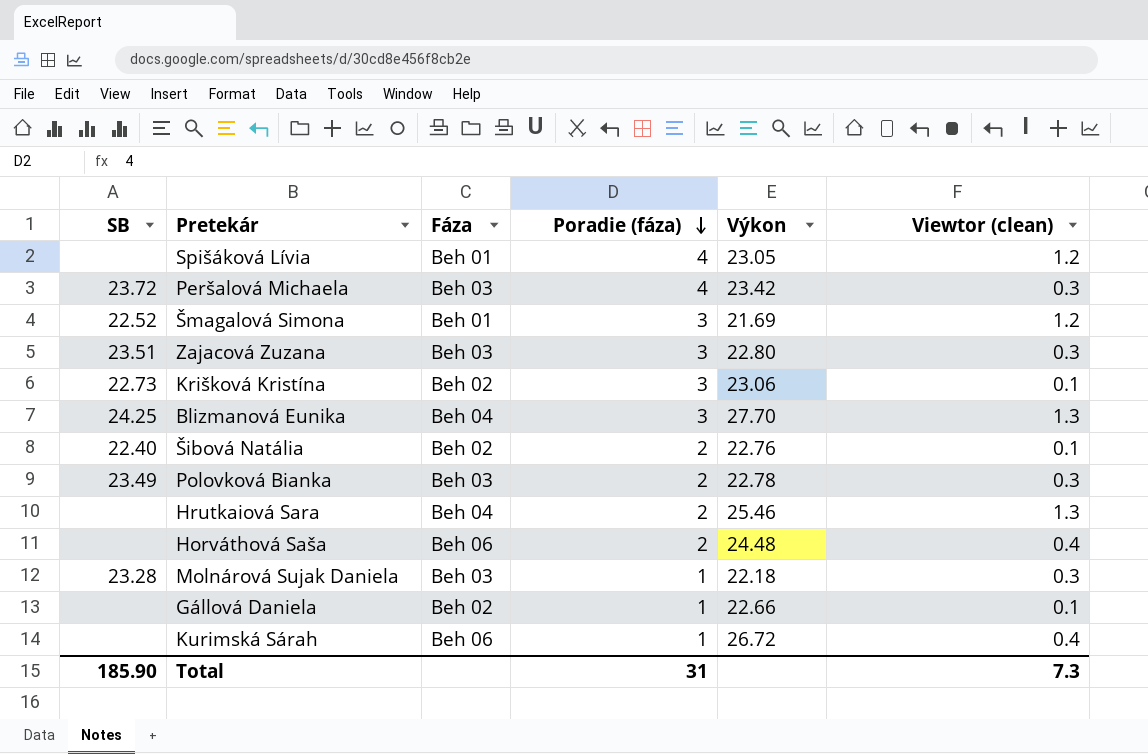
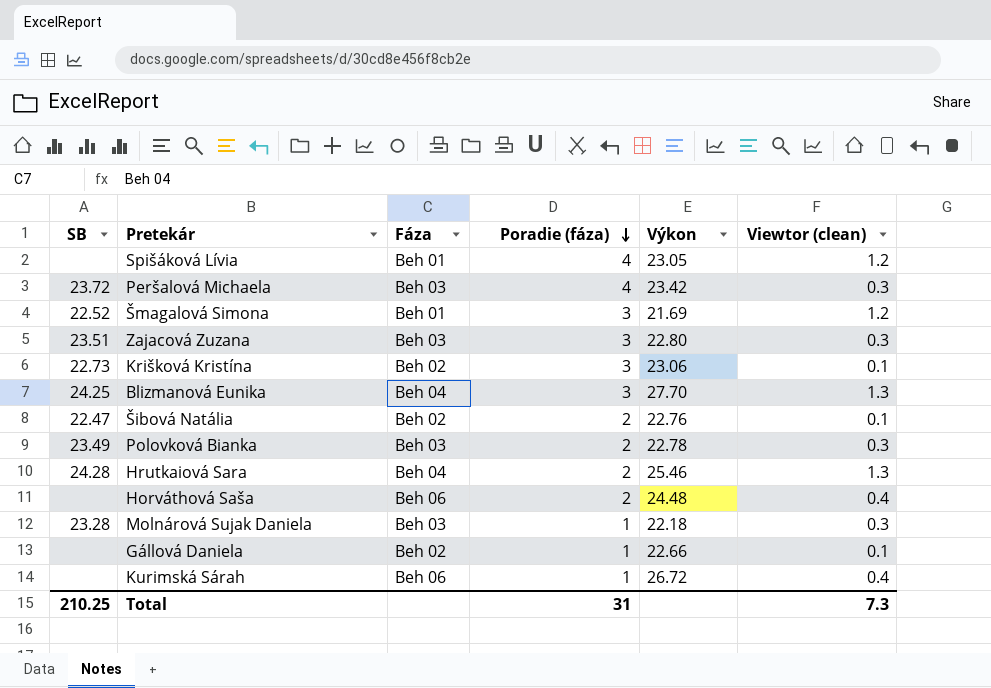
Šibová Natália | SB: 22.40 -> 22.47
Hrutkaiová Sara | SB: none -> 24.28
Total | SB: 185.90 -> 210.25

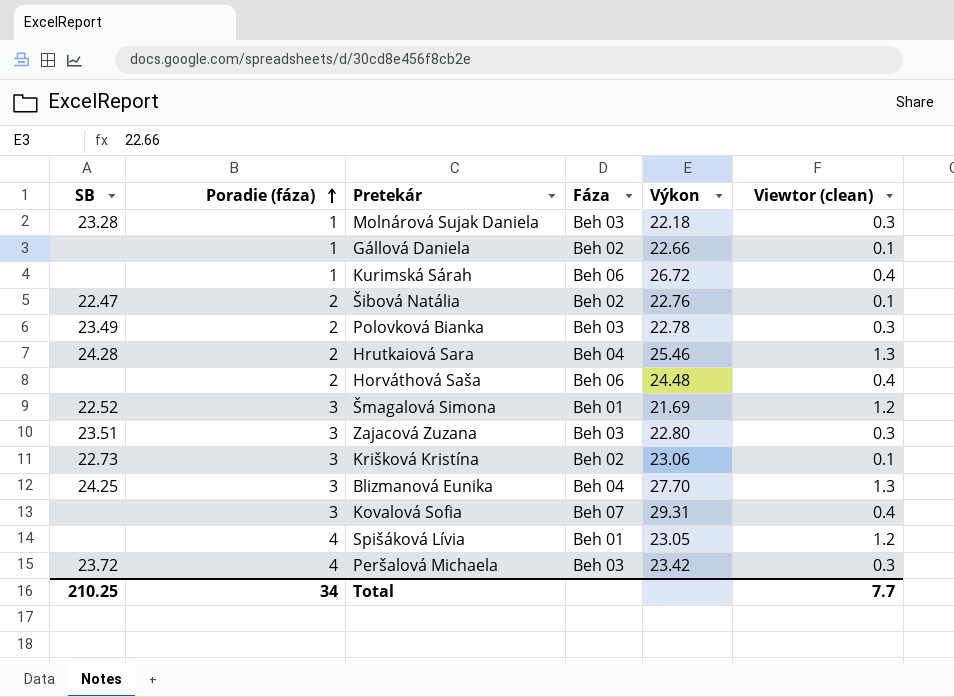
row order: Poradie (fáza) descending -> Poradie (fáza) ascending
column Poradie (fáza) | position: 4 -> 2
row Kovalová Sofia: none -> none | 3 | Beh 07 | 29.31 | 0.4
Total | Poradie (fáza): 31 -> 34
Total | Viewtor (clean): 7.3 -> 7.7

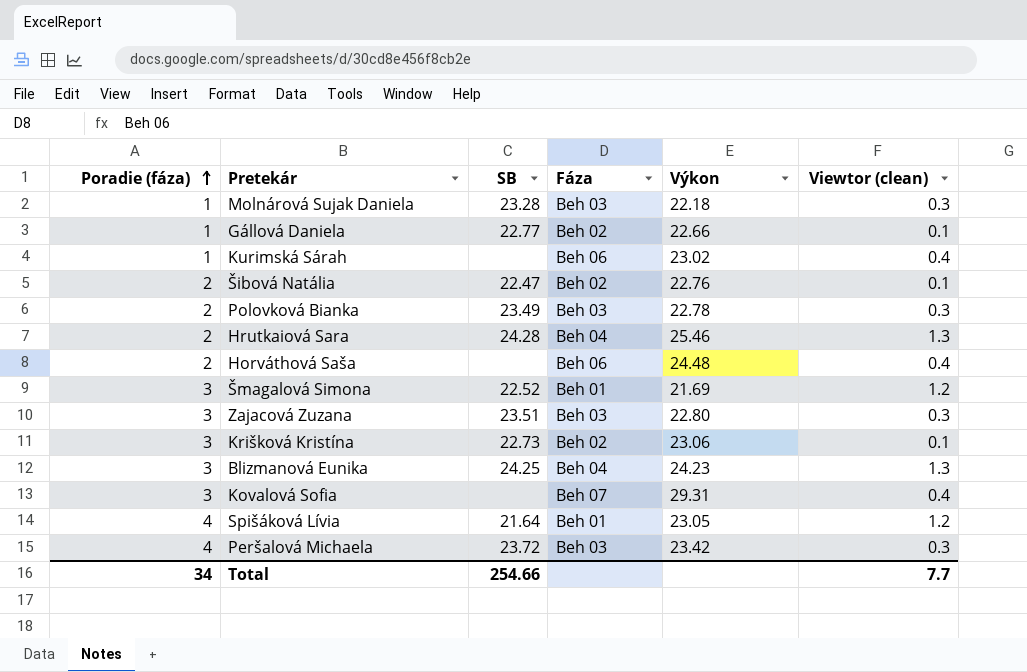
column SB | position: 1 -> 3
Gállová Daniela | SB: none -> 22.77
Kurimská Sárah | Výkon: 26.72 -> 23.02
Blizmanová Eunika | Výkon: 27.70 -> 24.23
Spišáková Lívia | SB: none -> 21.64
Total | SB: 210.25 -> 254.66

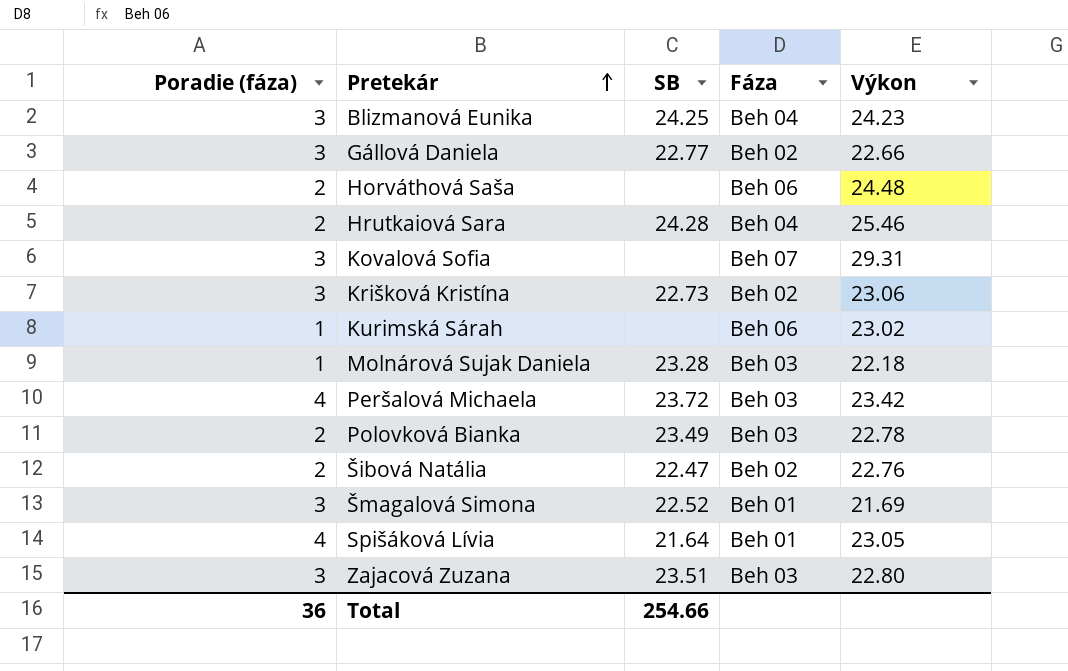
row order: Poradie (fáza) ascending -> Pretekár ascending
column Viewtor (clean) | position: 6 -> none
Gállová Daniela | Poradie (fáza): 1 -> 3
Total | Poradie (fáza): 34 -> 36

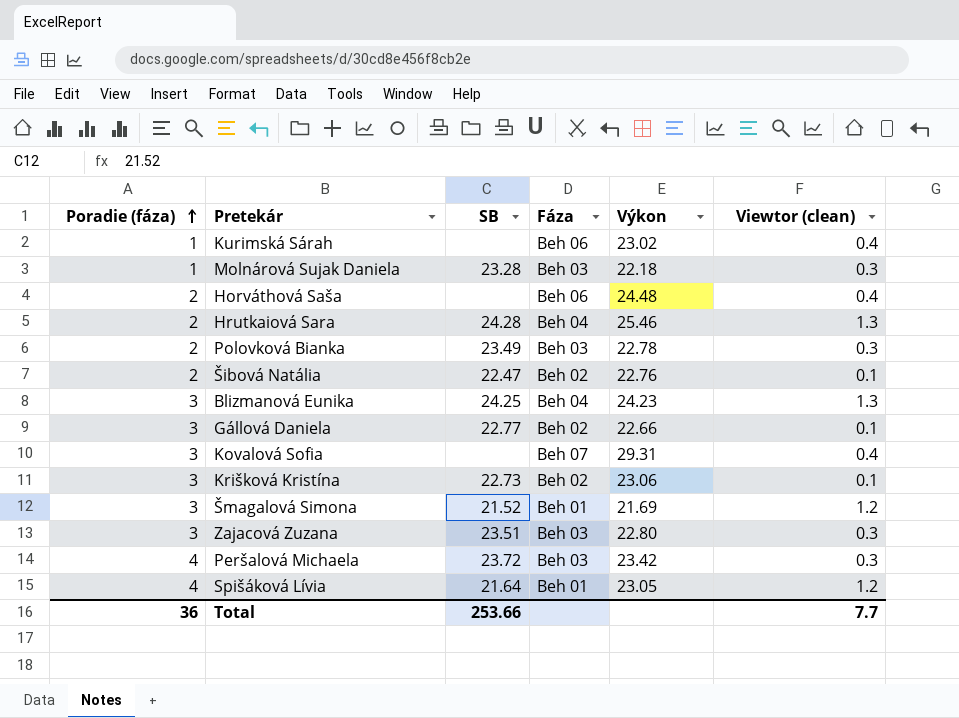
row order: Pretekár ascending -> Poradie (fáza) ascending
column Viewtor (clean) | position: none -> 6
Šmagalová Simona | SB: 22.52 -> 21.52
Total | SB: 254.66 -> 253.66

